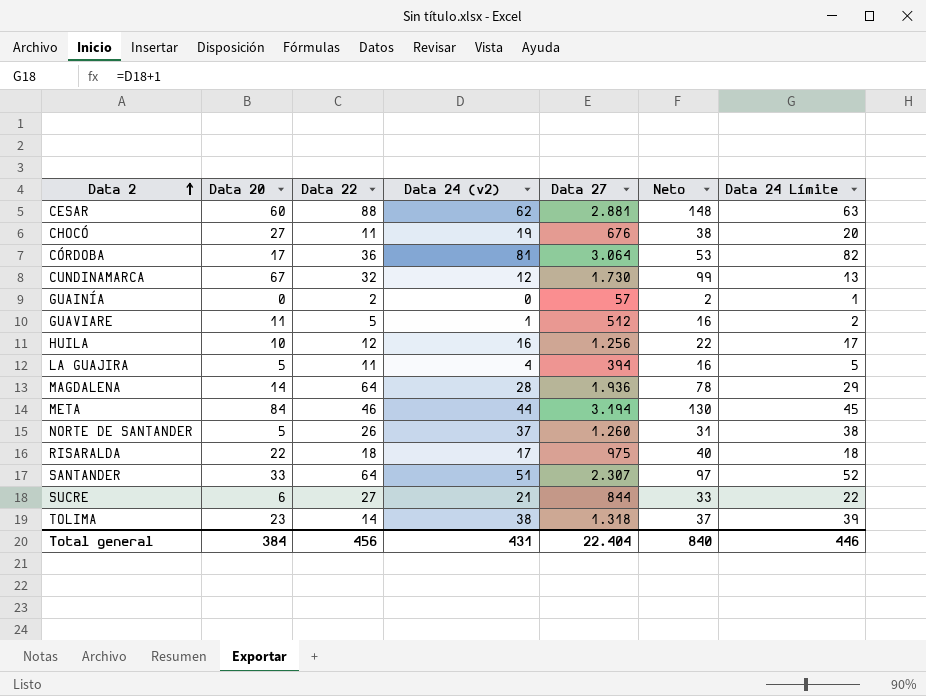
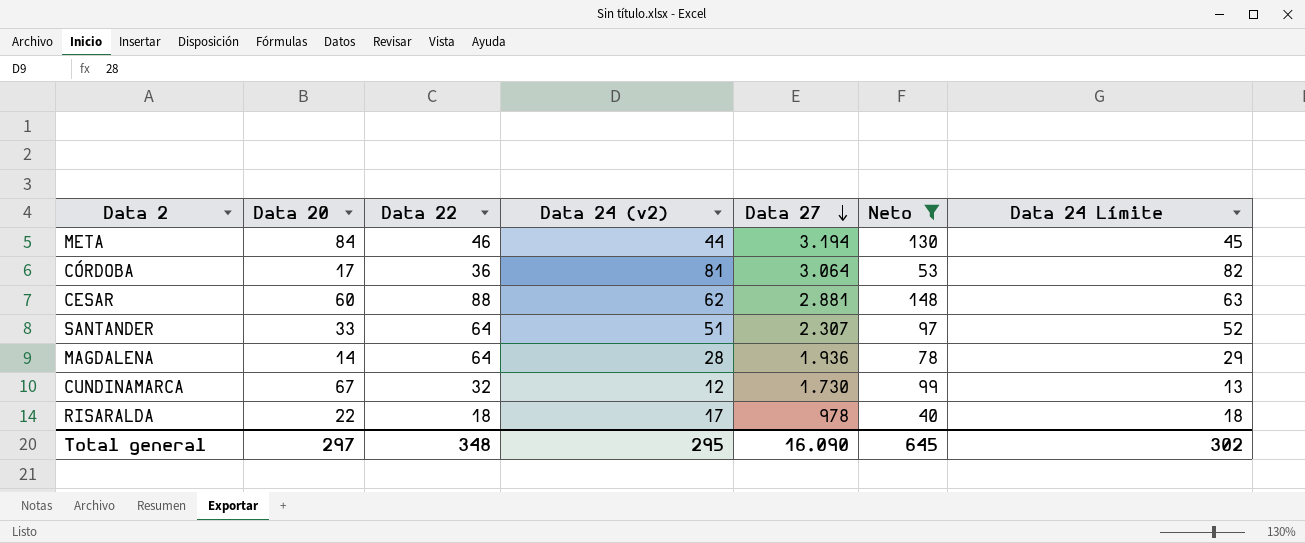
filter: none -> Neto >= 40
row order: Data 2 ascending -> Data 27 descending
RISARALDA | Data 27: 975 -> 978
Total general | Data 20: 384 -> 297
Total general | Data 22: 456 -> 348
Total general | Data 24 (v2): 431 -> 295
Total general | Data 27: 22.404 -> 16.090
Total general | Neto: 840 -> 645
Total general | Data 24 Límite: 446 -> 302

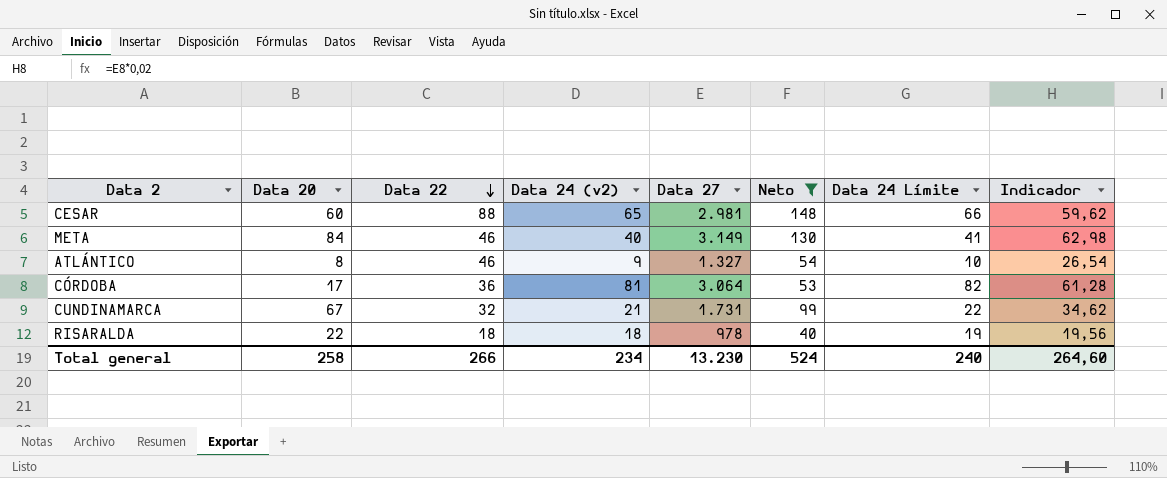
row order: Data 27 descending -> Data 22 descending
column Indicador | formula: none -> [Data 27] * 0,02
row SANTANDER: 33 | 64 | 51 | 2.307 | 97 | 52 -> none
row MAGDALENA: 14 | 64 | 28 | 1.936 | 78 | 29 -> none
CESAR | Data 24 (v2): 62 -> 65
CESAR | Data 27: 2.881 -> 2.981
CESAR | Data 24 Límite: 63 -> 66
META | Data 24 (v2): 44 -> 40
META | Data 27: 3.194 -> 3.149
META | Data 24 Límite: 45 -> 41
row ATLÁNTICO: none -> 8 | 46 | 9 | 1.327 | 54 | 10 | 26,54
CUNDINAMARCA | Data 24 (v2): 12 -> 21
CUNDINAMARCA | Data 27: 1.730 -> 1.731
CUNDINAMARCA | Data 24 Límite: 13 -> 22
RISARALDA | Data 24 (v2): 17 -> 18
RISARALDA | Data 24 Límite: 18 -> 19
Total general | Data 20: 297 -> 258
Total general | Data 22: 348 -> 266
Total general | Data 24 (v2): 295 -> 234
Total general | Data 27: 16.090 -> 13.230
Total general | Neto: 645 -> 524
Total general | Data 24 Límite: 302 -> 240

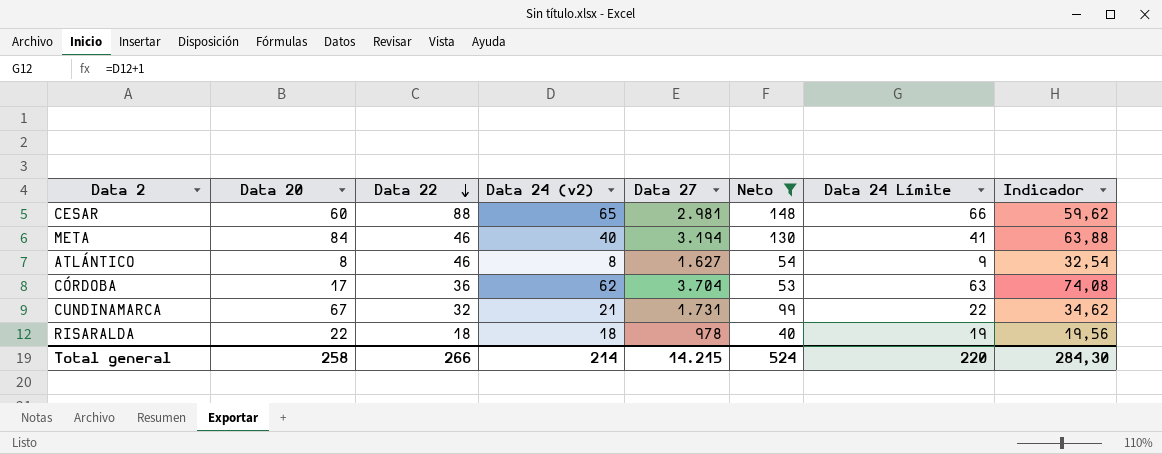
META | Data 27: 3.149 -> 3.194
META | Indicador: 62,98 -> 63,88
ATLÁNTICO | Data 24 (v2): 9 -> 8
ATLÁNTICO | Data 27: 1.327 -> 1.627
ATLÁNTICO | Data 24 Límite: 10 -> 9
ATLÁNTICO | Indicador: 26,54 -> 32,54
CÓRDOBA | Data 24 (v2): 81 -> 62
CÓRDOBA | Data 27: 3.064 -> 3.704
CÓRDOBA | Data 24 Límite: 82 -> 63
CÓRDOBA | Indicador: 61,28 -> 74,08
Total general | Data 24 (v2): 234 -> 214
Total general | Data 27: 13.230 -> 14.215
Total general | Data 24 Límite: 240 -> 220
Total general | Indicador: 264,60 -> 284,30

